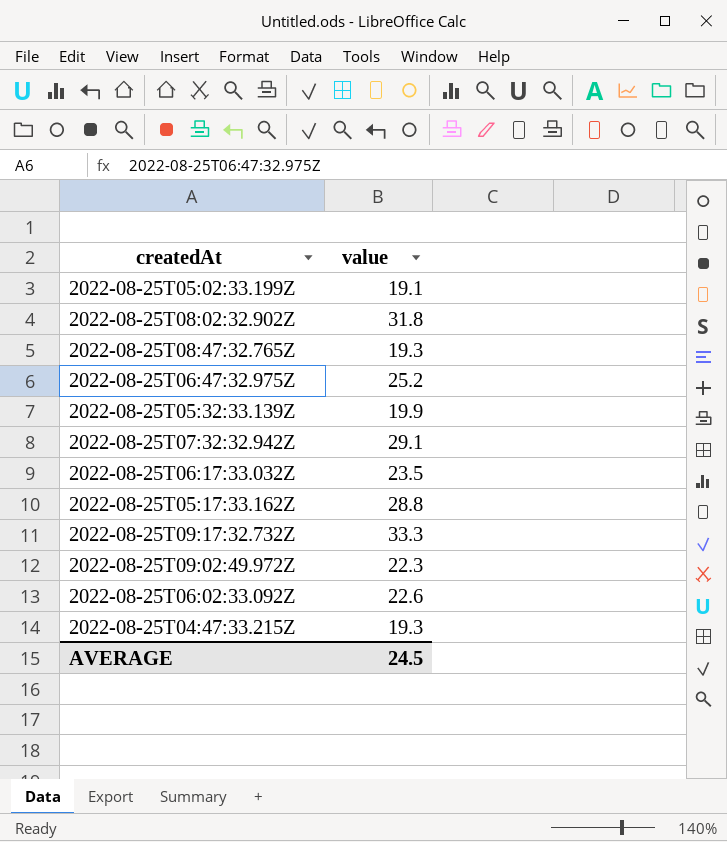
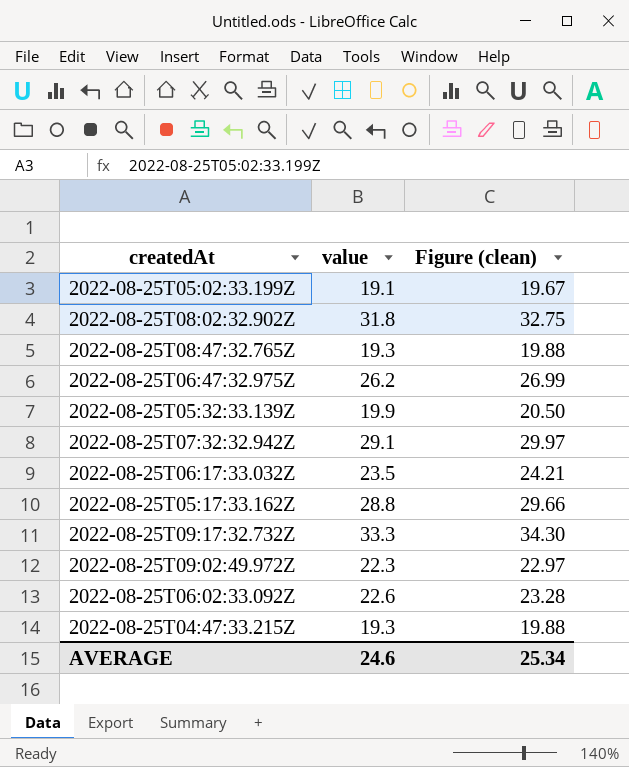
column Figure (clean) | formula: none -> [value] * 1.03
2022-08-25T06:47:32.975Z | value: 25.2 -> 26.2
AVERAGE | value: 24.5 -> 24.6

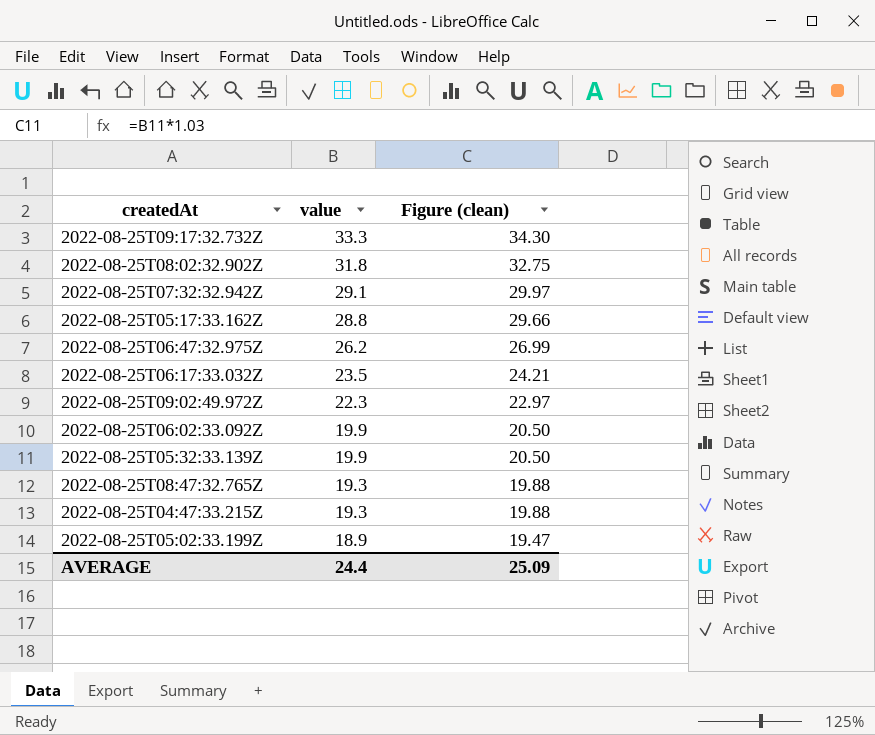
row order: none -> value descending
2022-08-25T06:02:33.092Z | value: 22.6 -> 19.9
2022-08-25T06:02:33.092Z | Figure (clean): 23.28 -> 20.50
2022-08-25T05:02:33.199Z | value: 19.1 -> 18.9
2022-08-25T05:02:33.199Z | Figure (clean): 19.67 -> 19.47
AVERAGE | value: 24.6 -> 24.4
AVERAGE | Figure (clean): 25.34 -> 25.09

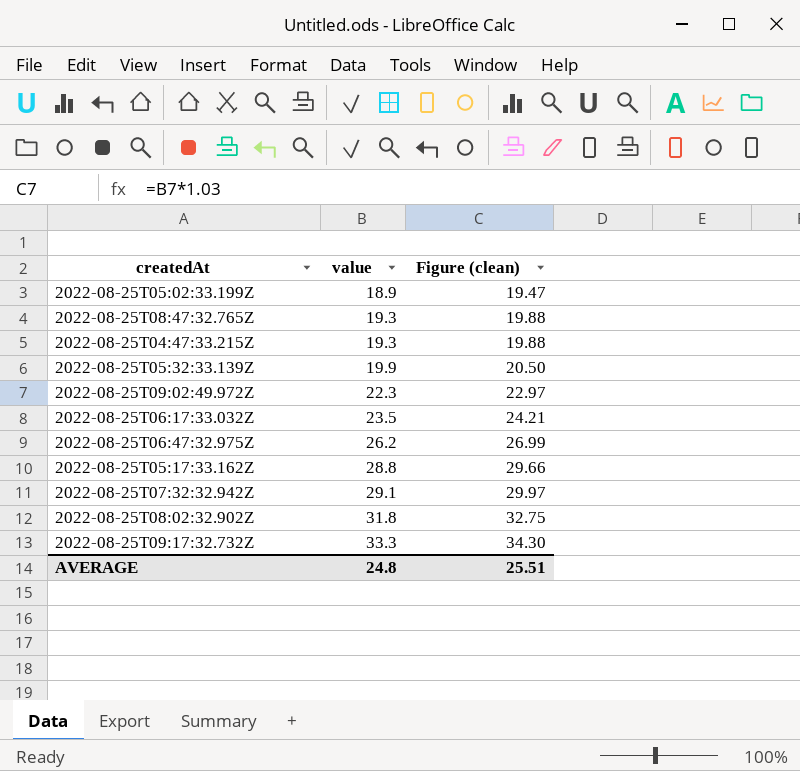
row order: value descending -> value ascending
row 2022-08-25T06:02:33.092Z: 19.9 | 20.50 -> none
AVERAGE | value: 24.4 -> 24.8
AVERAGE | Figure (clean): 25.09 -> 25.51

